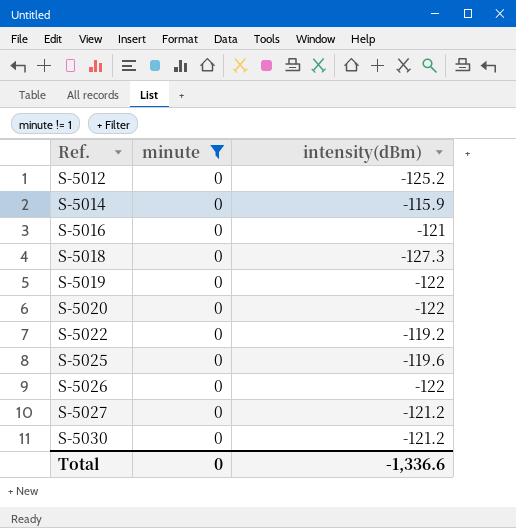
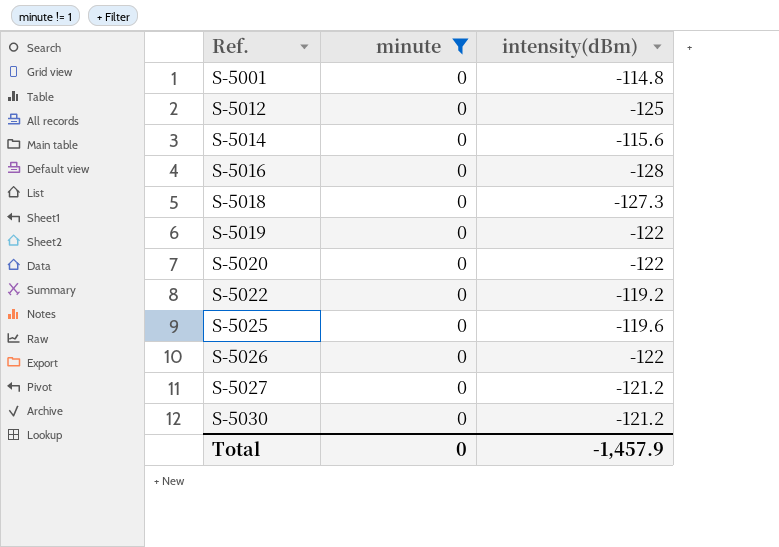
row S-5001: none -> 0 | -114.8
S-5012 | intensity(dBm): -125.2 -> -125
S-5014 | intensity(dBm): -115.9 -> -115.6
S-5016 | intensity(dBm): -121 -> -128
Total | intensity(dBm): -1,336.6 -> -1,457.9

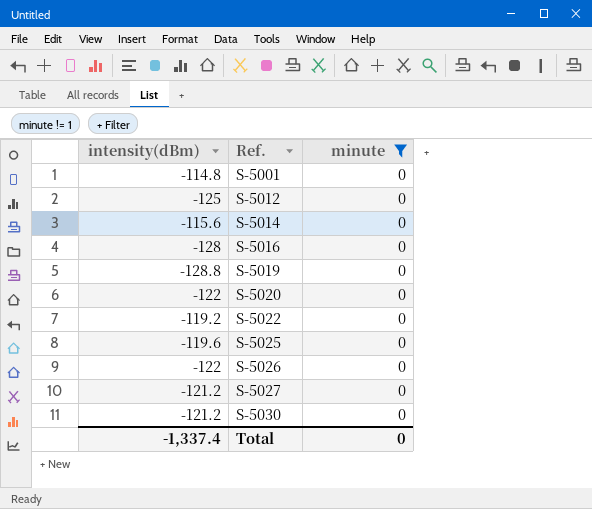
column intensity(dBm) | position: 3 -> 1
row S-5018: 0 | -127.3 -> none
S-5019 | intensity(dBm): -122 -> -128.8
Total | intensity(dBm): -1,457.9 -> -1,337.4

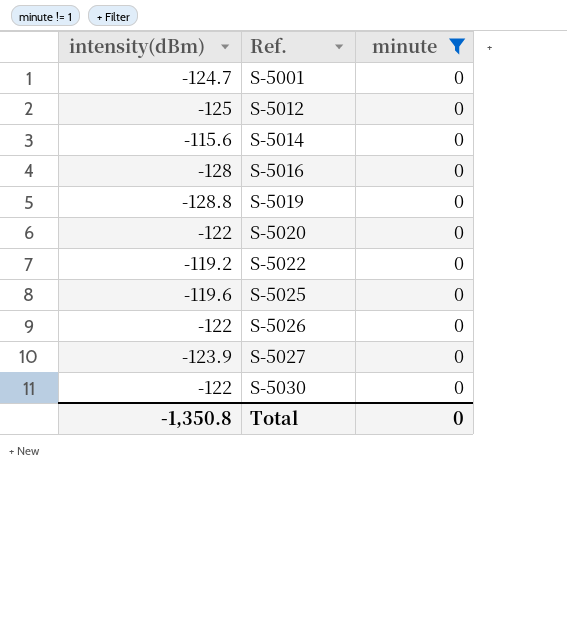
S-5001 | intensity(dBm): -114.8 -> -124.7
S-5027 | intensity(dBm): -121.2 -> -123.9
S-5030 | intensity(dBm): -121.2 -> -122
Total | intensity(dBm): -1,337.4 -> -1,350.8

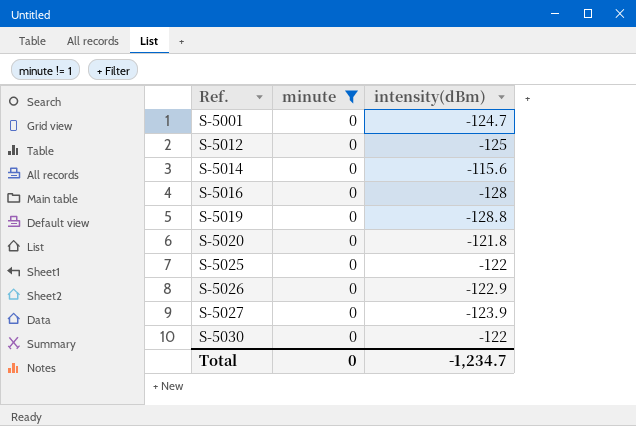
column intensity(dBm) | position: 1 -> 3
row S-5022: -119.2 | 0 -> none
S-5020 | intensity(dBm): -122 -> -121.8
S-5025 | intensity(dBm): -119.6 -> -122
S-5026 | intensity(dBm): -122 -> -122.9
Total | intensity(dBm): -1,350.8 -> -1,234.7

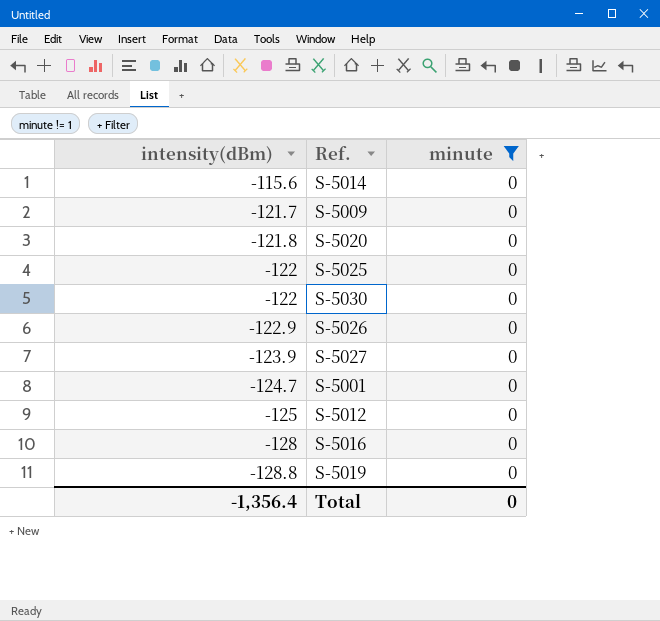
row order: Ref. ascending -> intensity(dBm) descending
column intensity(dBm) | position: 3 -> 1
row S-5009: none -> -121.7 | 0
Total | intensity(dBm): -1,234.7 -> -1,356.4

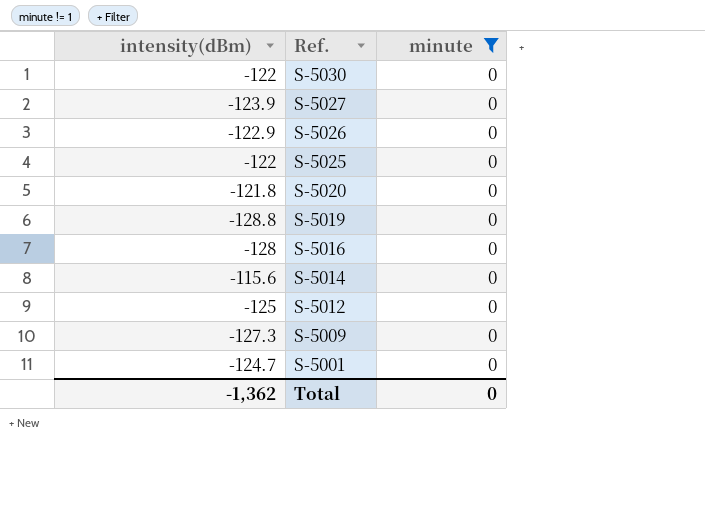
row order: intensity(dBm) descending -> Ref. descending
S-5009 | intensity(dBm): -121.7 -> -127.3
Total | intensity(dBm): -1,356.4 -> -1,362

